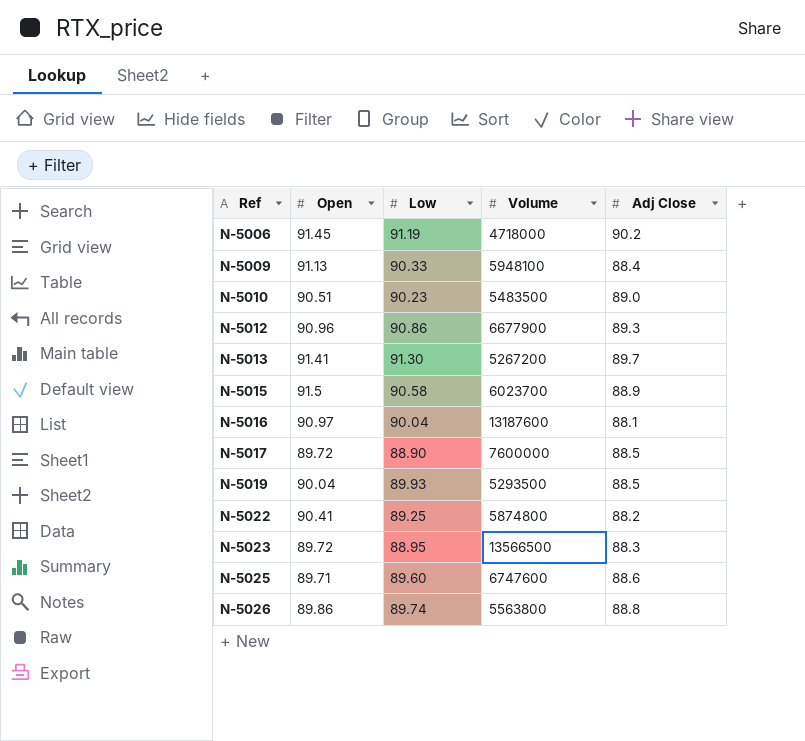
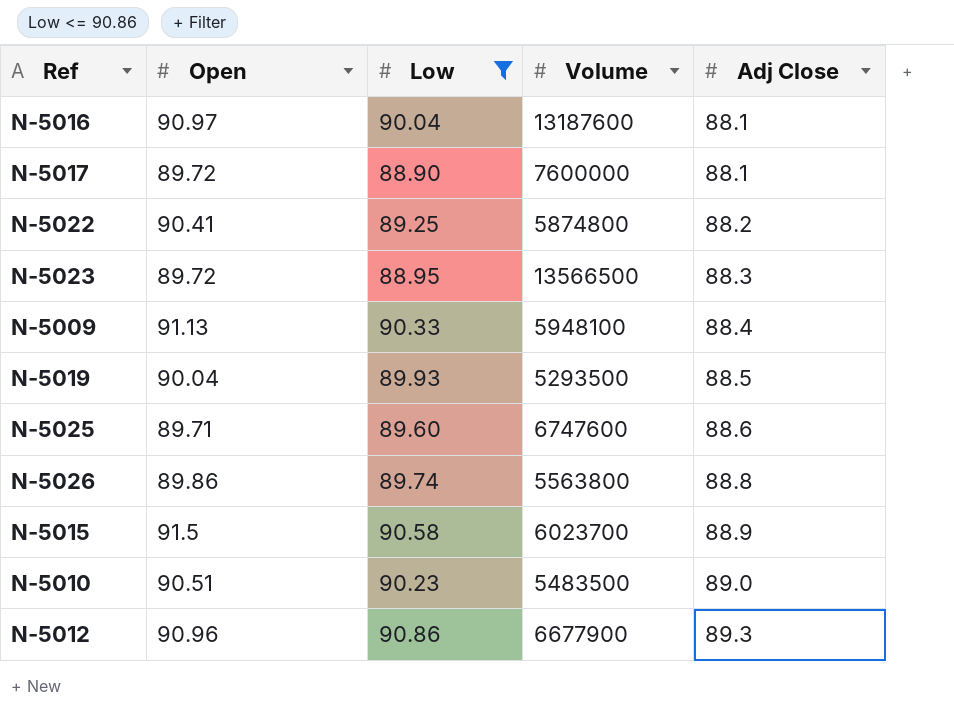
filter: none -> Low <= 90.86
row order: Ref ascending -> Adj Close ascending
N-5017 | Adj Close: 88.5 -> 88.1

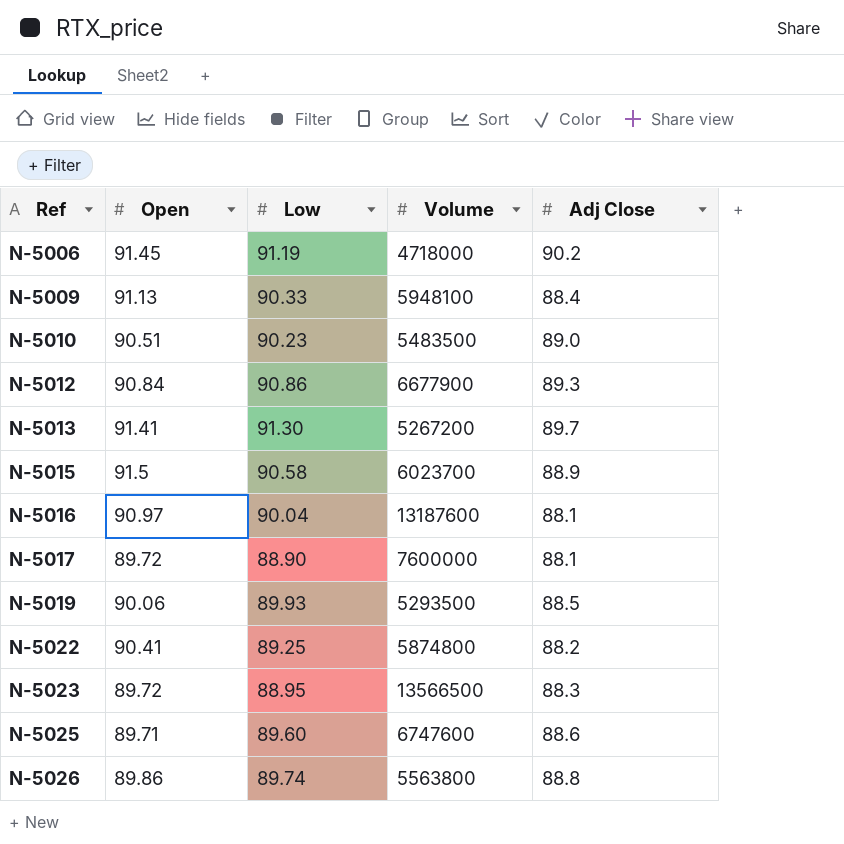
filter: Low <= 90.86 -> none
row order: Adj Close ascending -> Ref ascending
N-5012 | Open: 90.96 -> 90.84
N-5019 | Open: 90.04 -> 90.06

